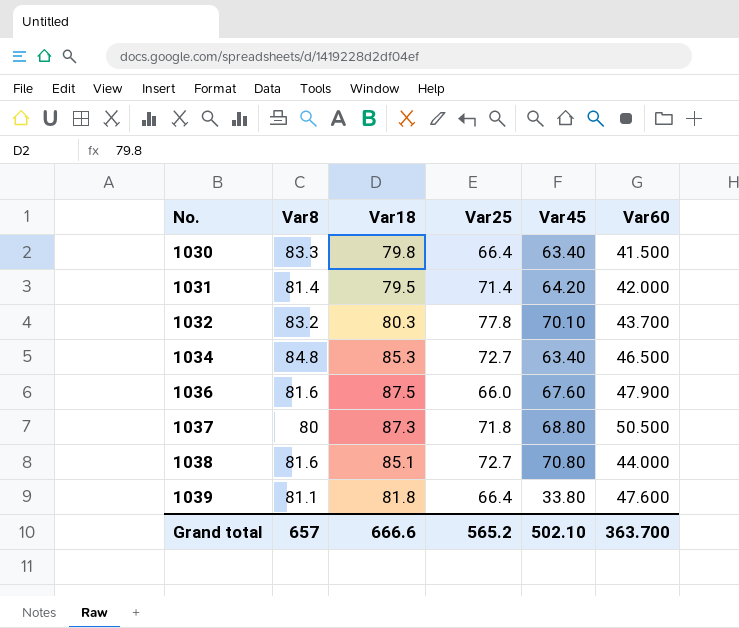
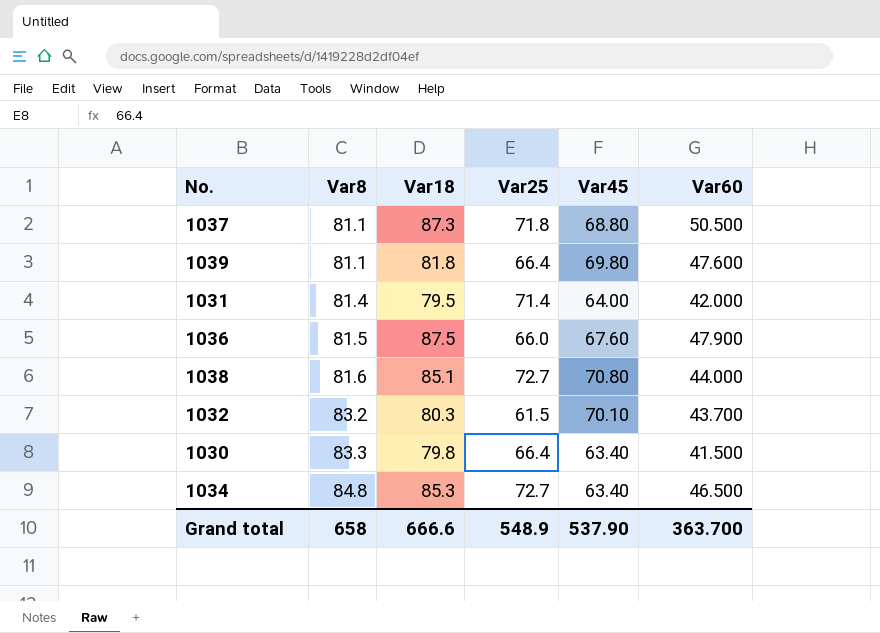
row order: No. ascending -> Var8 ascending
1037 | Var8: 80 -> 81.1
1039 | Var45: 33.80 -> 69.80
1031 | Var45: 64.20 -> 64.00
1036 | Var8: 81.6 -> 81.5
1032 | Var25: 77.8 -> 61.5
Grand total | Var8: 657 -> 658
Grand total | Var25: 565.2 -> 548.9
Grand total | Var45: 502.10 -> 537.90

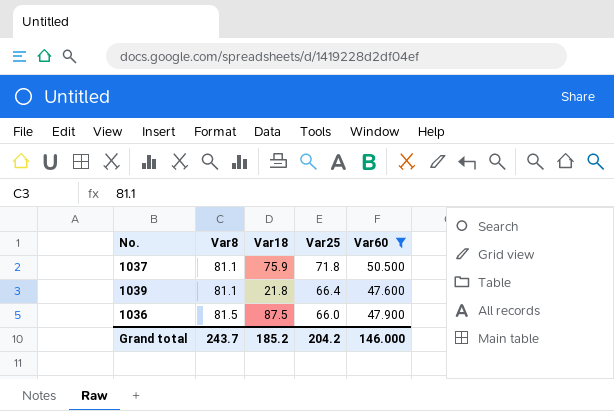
filter: none -> Var60 >= 47.600
column Var45 | position: 5 -> none
1037 | Var18: 87.3 -> 75.9
1039 | Var18: 81.8 -> 21.8
Grand total | Var8: 658 -> 243.7
Grand total | Var18: 666.6 -> 185.2
Grand total | Var25: 548.9 -> 204.2
Grand total | Var60: 363.700 -> 146.000

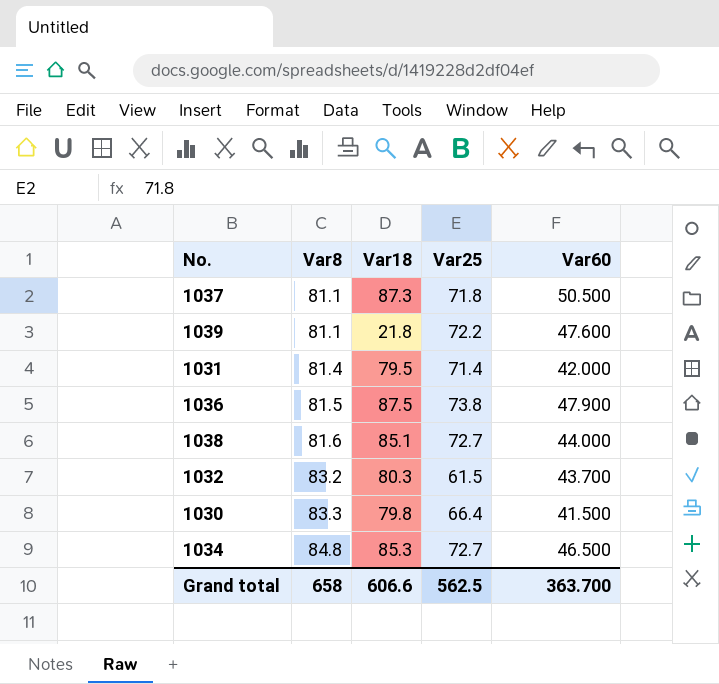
filter: Var60 >= 47.600 -> none
1037 | Var18: 75.9 -> 87.3
1039 | Var25: 66.4 -> 72.2
1036 | Var25: 66.0 -> 73.8
Grand total | Var8: 243.7 -> 658
Grand total | Var18: 185.2 -> 606.6
Grand total | Var25: 204.2 -> 562.5
Grand total | Var60: 146.000 -> 363.700

